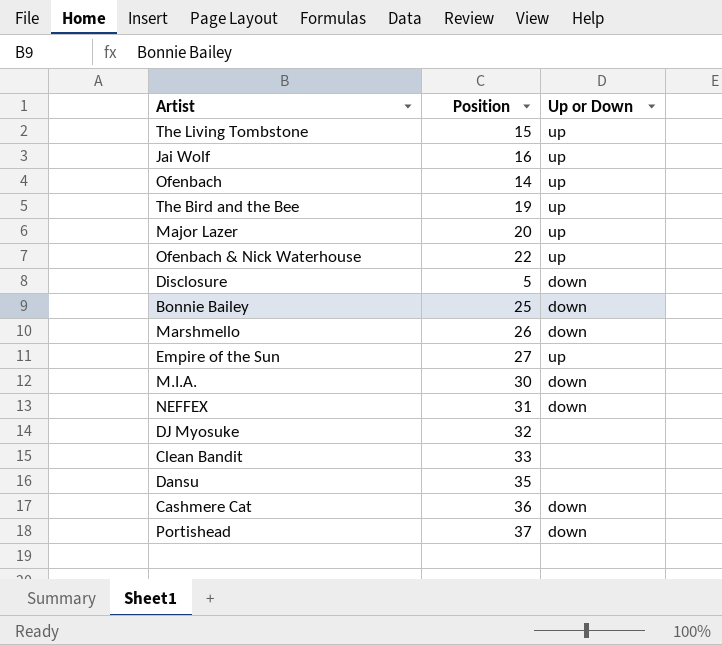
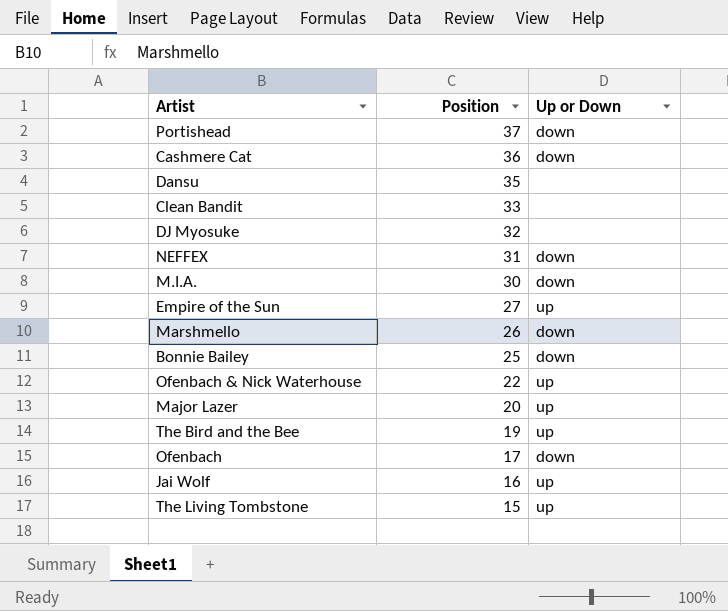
row order: none -> Position descending
row Disclosure: 5 | down -> none
Ofenbach | Position: 14 -> 17
Ofenbach | Up or Down: up -> down

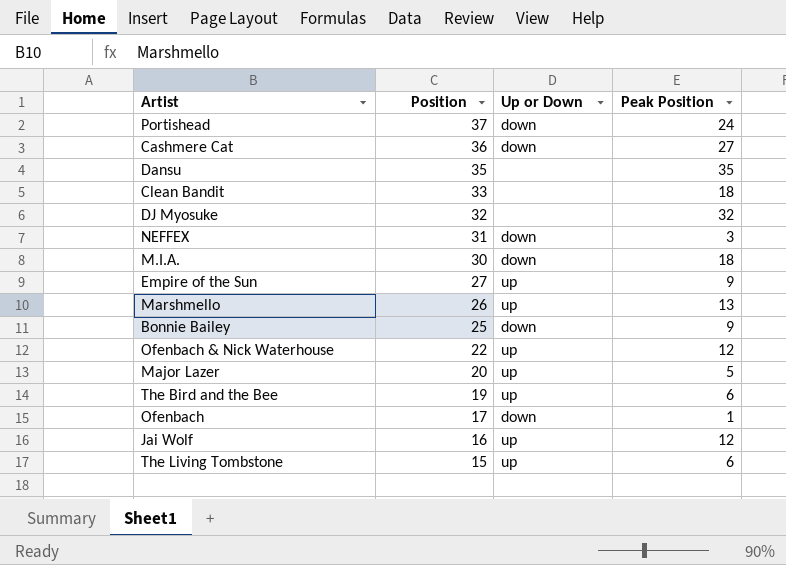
column Peak Position | position: none -> 4
Marshmello | Up or Down: down -> up

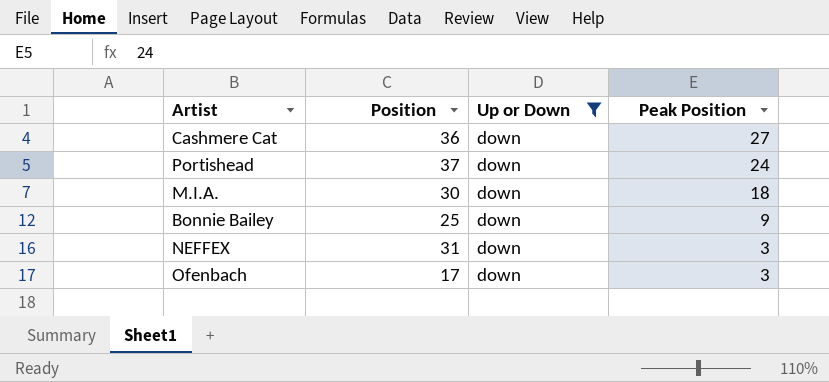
filter: none -> Up or Down = down
row order: Position descending -> Peak Position descending
Ofenbach | Peak Position: 1 -> 3

